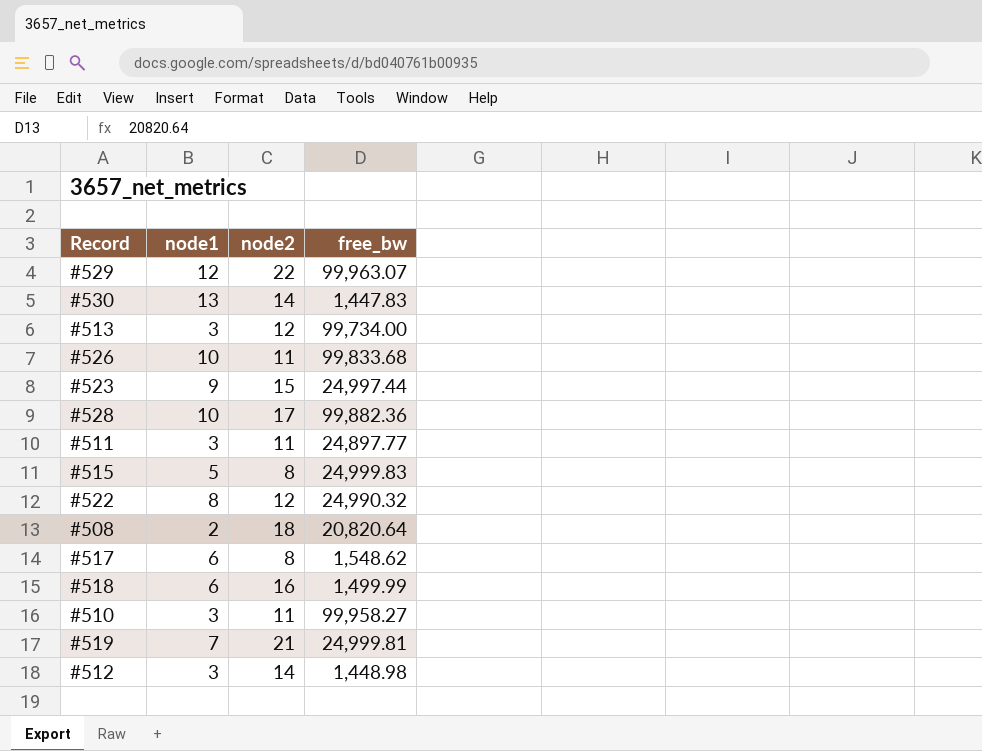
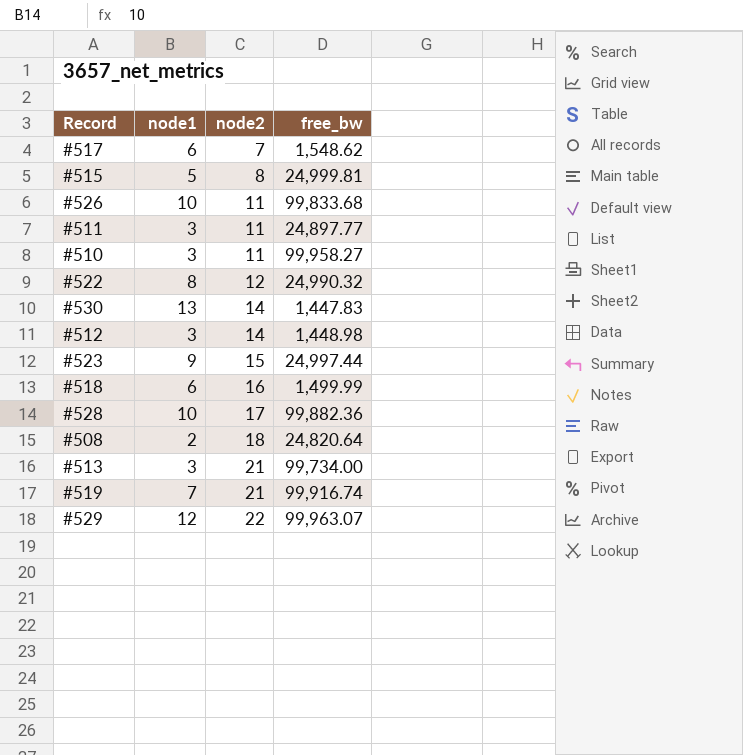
row order: none -> node2 ascending
#517 | node2: 8 -> 7
#515 | free_bw: 24,999.83 -> 24,999.81
#508 | free_bw: 20,820.64 -> 24,820.64
#513 | node2: 12 -> 21
#519 | free_bw: 24,999.81 -> 99,916.74

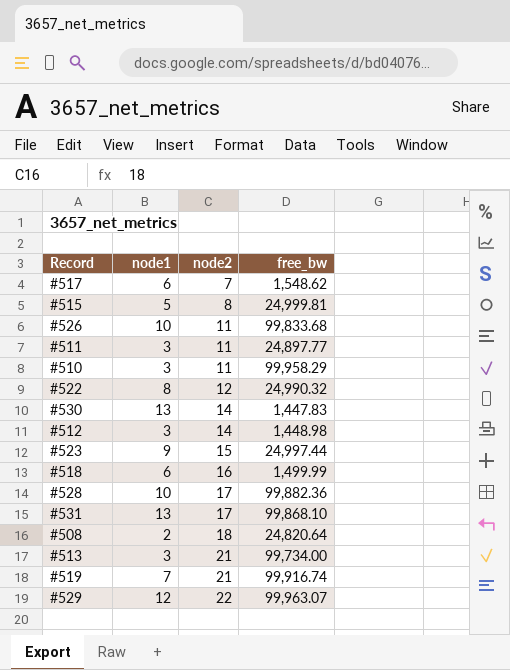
#510 | free_bw: 99,958.27 -> 99,958.29
row #531: none -> 13 | 17 | 99,868.10

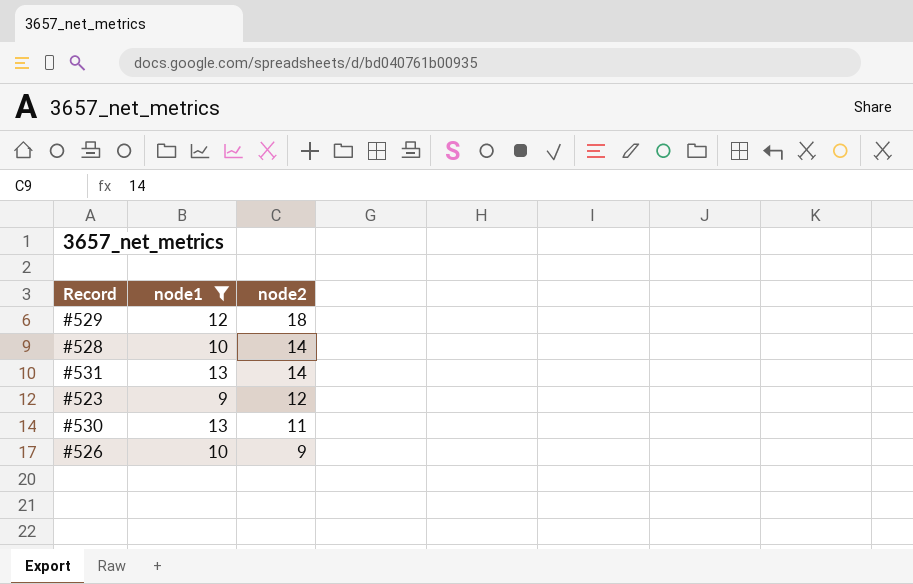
filter: none -> node1 >= 9
row order: node2 ascending -> node2 descending
column free_bw | position: 4 -> none
#529 | node2: 22 -> 18
#528 | node2: 17 -> 14
#531 | node2: 17 -> 14
#523 | node2: 15 -> 12
#530 | node2: 14 -> 11
#526 | node2: 11 -> 9

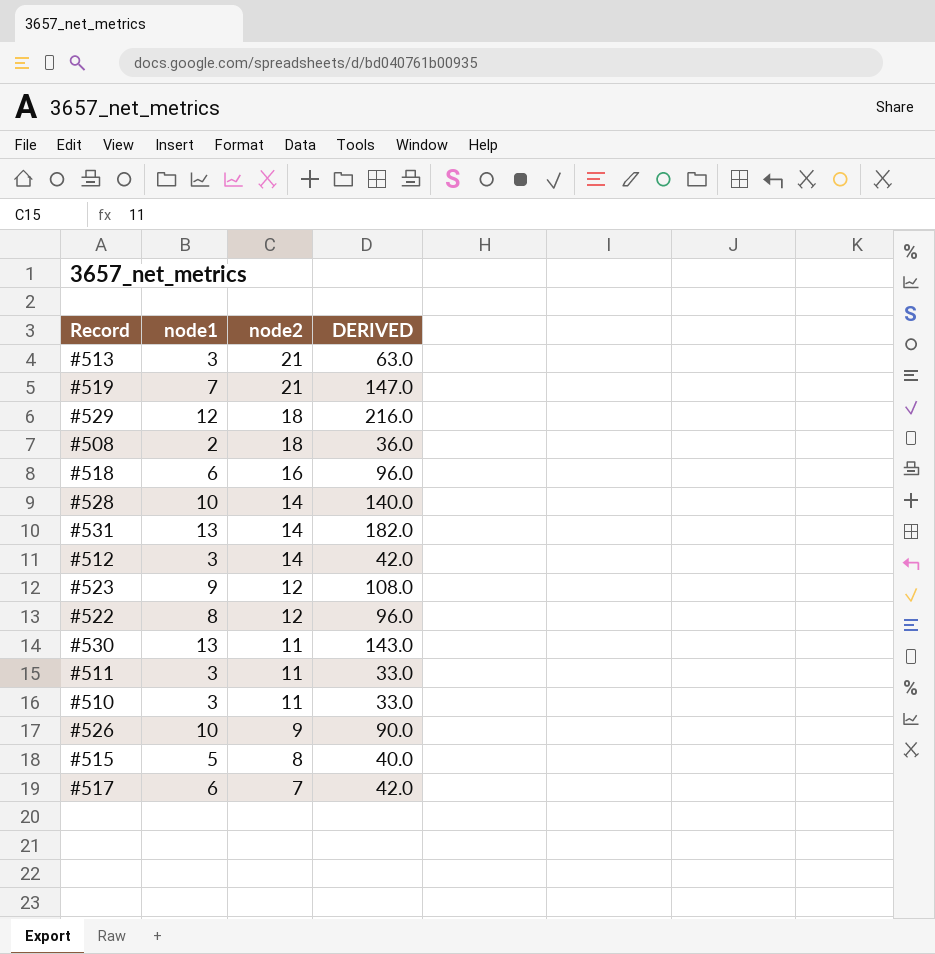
filter: node1 >= 9 -> none
column DERIVED | formula: none -> [node1] * [node2]

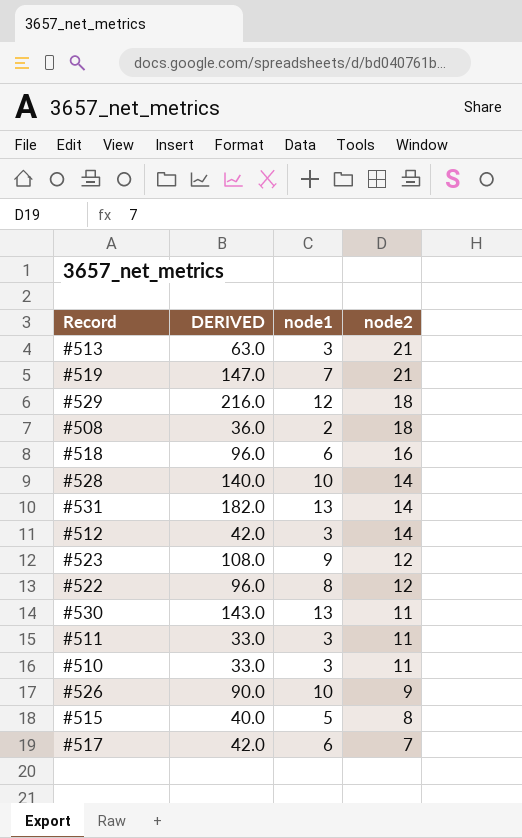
column DERIVED | position: 4 -> 2

